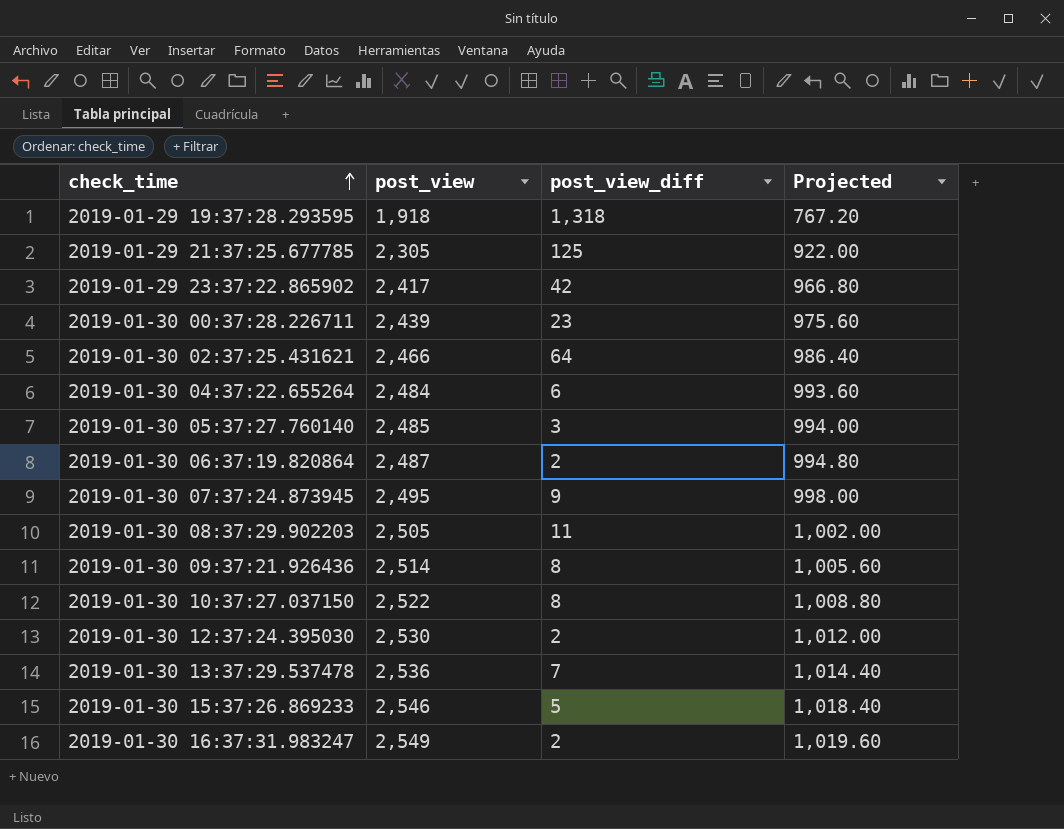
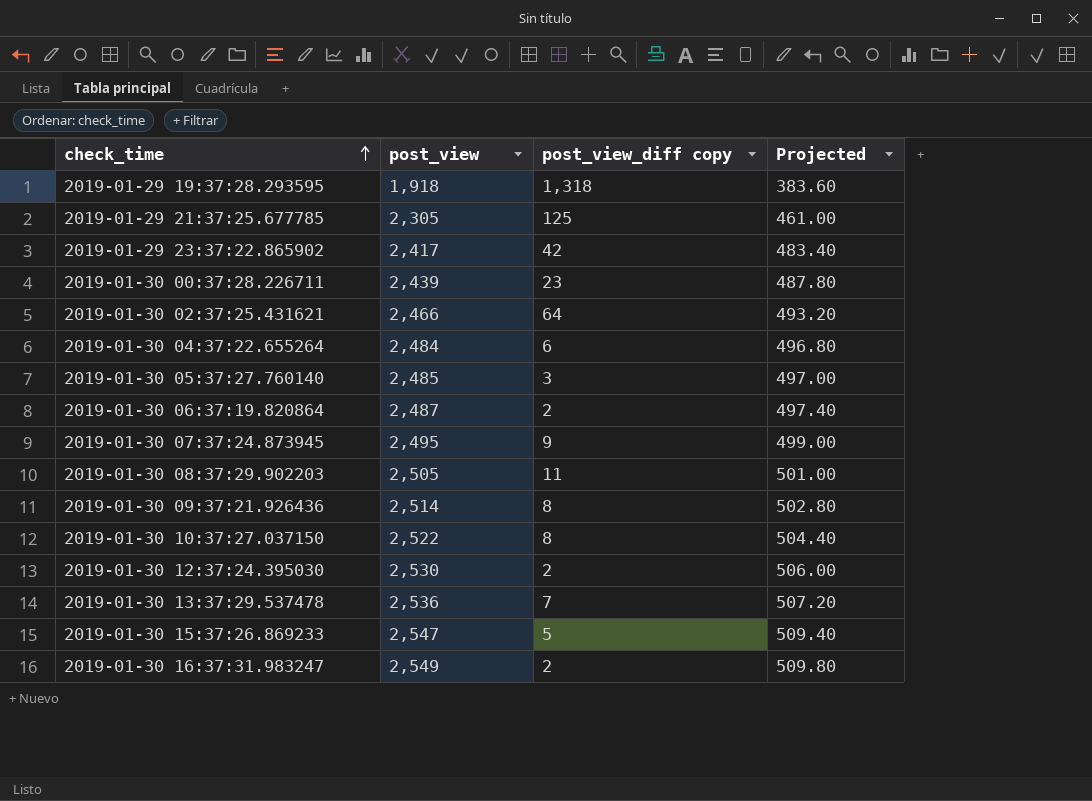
column name: post_view_diff -> post_view_diff copy
column Projected | formula: [post_view] * 0.4 -> [post_view] * 0.2
2019-01-30 15:37:26.869233 | post_view: 2,546 -> 2,547

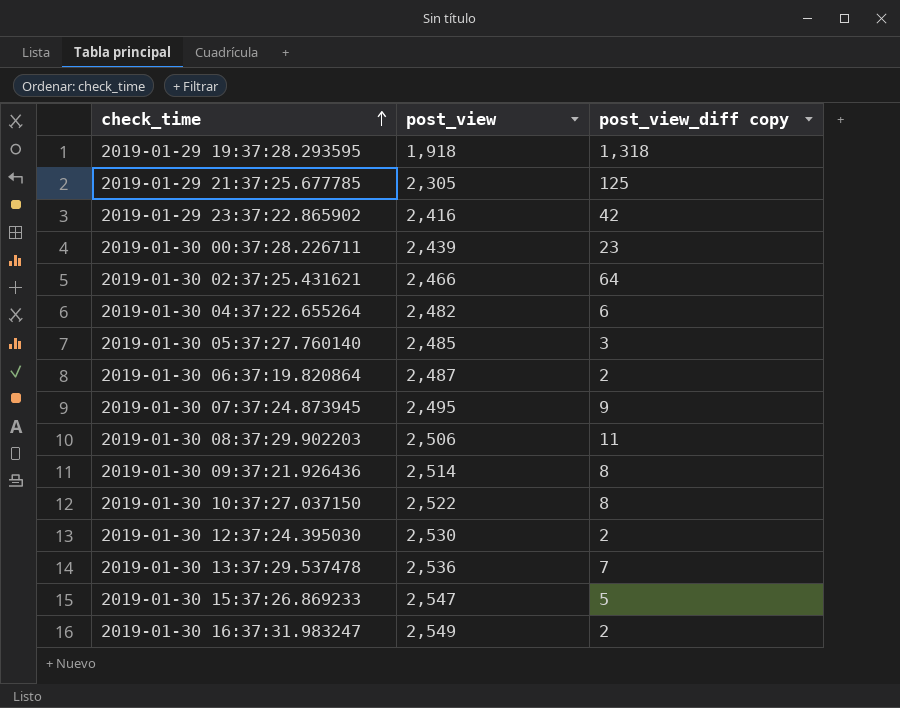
column Projected | formula: [post_view] * 0.2 -> none
2019-01-29 23:37:22.865902 | post_view: 2,417 -> 2,416
2019-01-30 04:37:22.655264 | post_view: 2,484 -> 2,482
2019-01-30 08:37:29.902203 | post_view: 2,505 -> 2,506

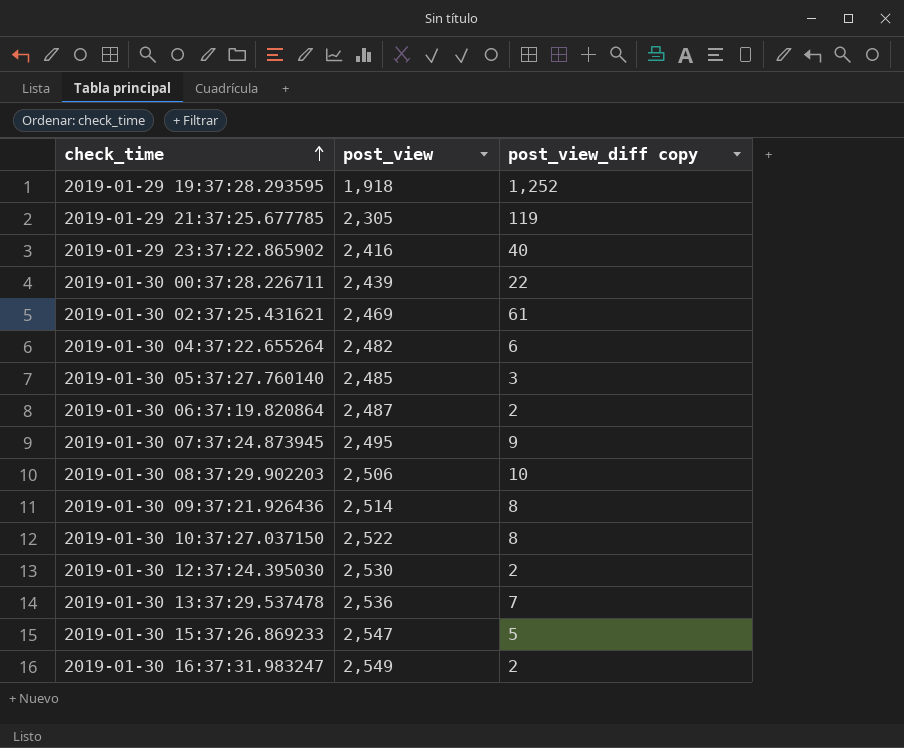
2019-01-29 19:37:28.293595 | post_view_diff copy: 1,318 -> 1,252
2019-01-29 21:37:25.677785 | post_view_diff copy: 125 -> 119
2019-01-29 23:37:22.865902 | post_view_diff copy: 42 -> 40
2019-01-30 00:37:28.226711 | post_view_diff copy: 23 -> 22
2019-01-30 02:37:25.431621 | post_view: 2,466 -> 2,469
2019-01-30 02:37:25.431621 | post_view_diff copy: 64 -> 61
2019-01-30 08:37:29.902203 | post_view_diff copy: 11 -> 10

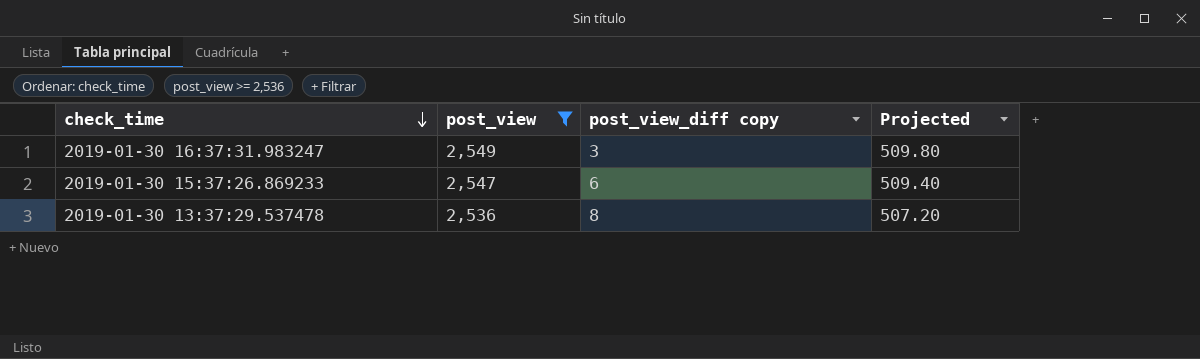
filter: none -> post_view >= 2,536
row order: check_time ascending -> check_time descending
column Projected | formula: none -> [post_view] * 0.2
2019-01-30 16:37:31.983247 | post_view_diff copy: 2 -> 3
2019-01-30 15:37:26.869233 | post_view_diff copy: 5 -> 6
2019-01-30 13:37:29.537478 | post_view_diff copy: 7 -> 8

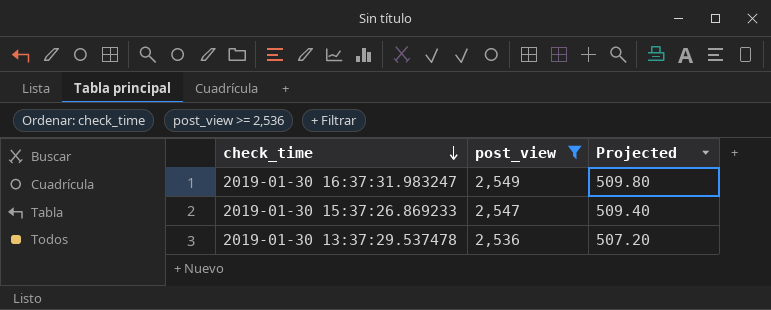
column post_view_diff copy | position: 3 -> none

